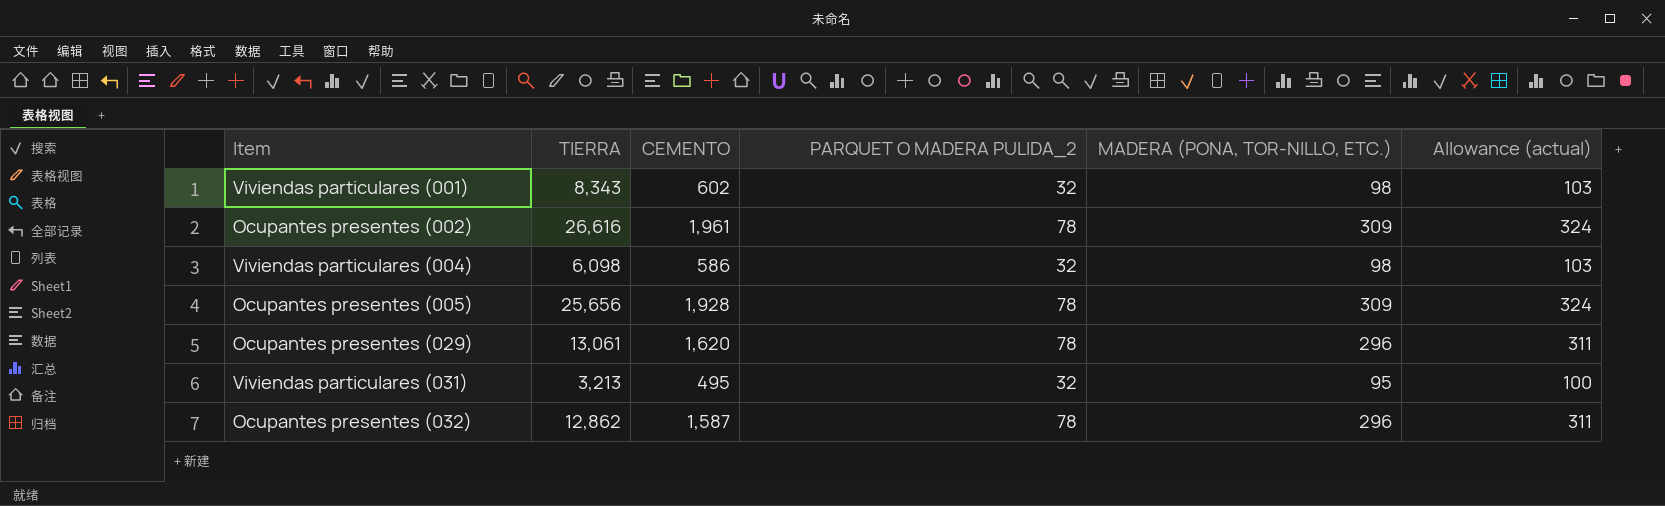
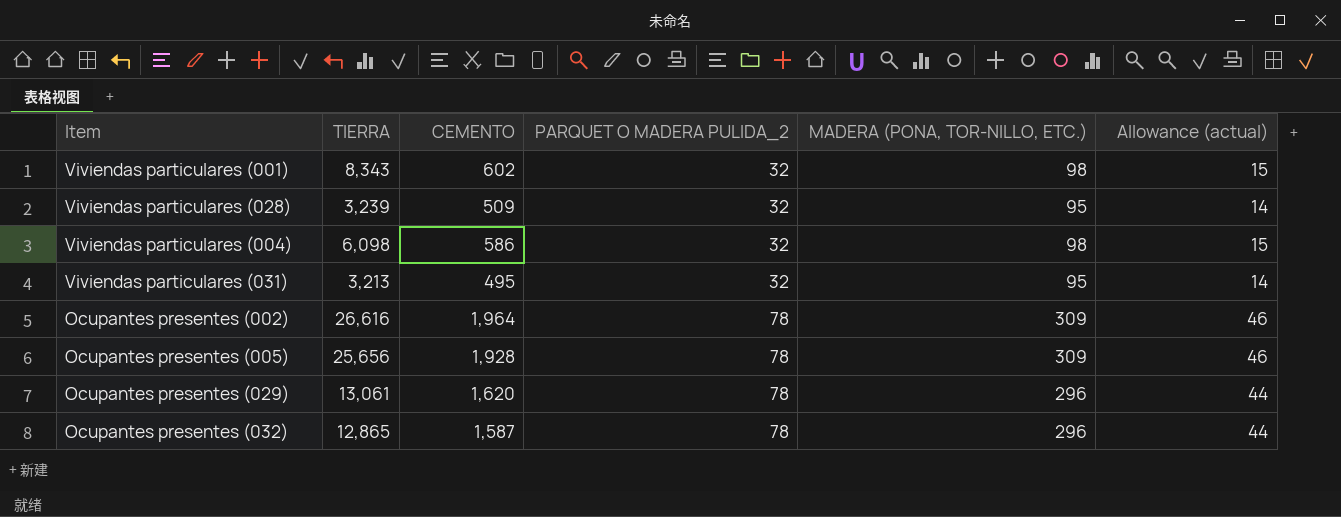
row order: none -> PARQUET O MADERA PULIDA_2 ascending
column Allowance (actual) | formula: [MADERA (PONA, TOR-NILLO, ETC.)] * 1.05 -> [MADERA (PONA, TOR-NILLO, ETC.)] * 0.15
row Viviendas particulares (028): none -> 3,239 | 509 | 32 | 95 | 14
Ocupantes presentes (002) | CEMENTO: 1,961 -> 1,964
Ocupantes presentes (032) | TIERRA: 12,862 -> 12,865

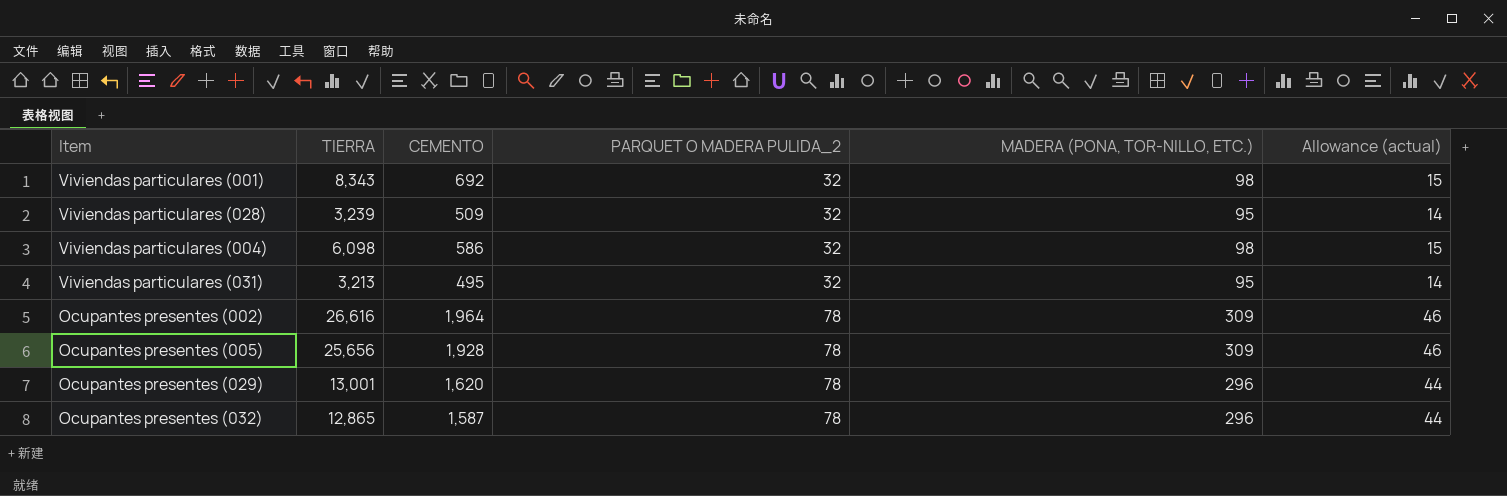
Viviendas particulares (001) | CEMENTO: 602 -> 692
Ocupantes presentes (029) | TIERRA: 13,061 -> 13,001

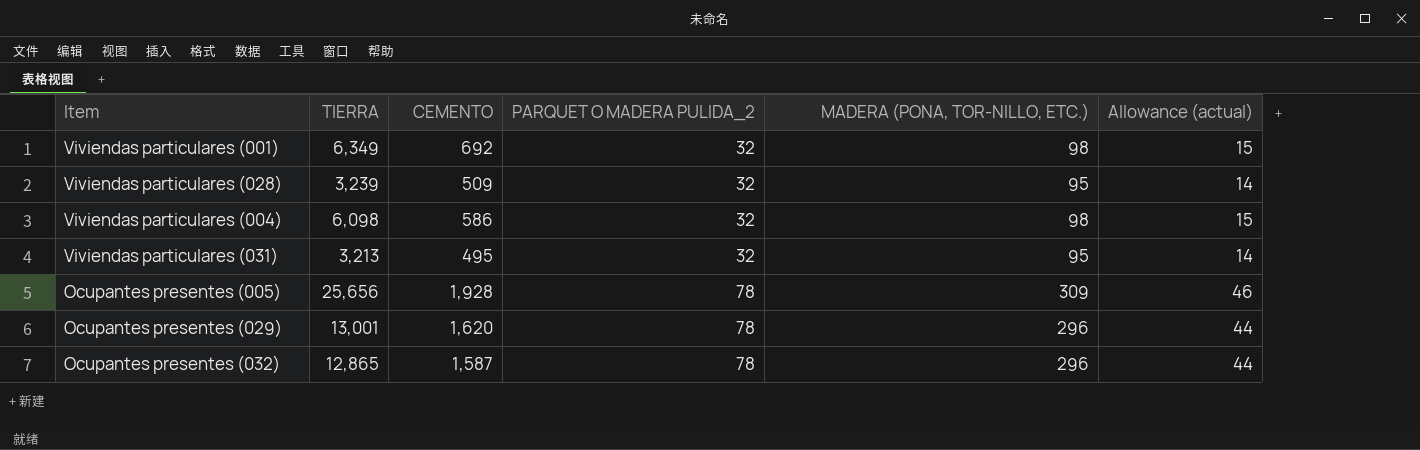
row Ocupantes presentes (002): 26,616 | 1,964 | 78 | 309 | 46 -> none
Viviendas particulares (001) | TIERRA: 8,343 -> 6,349

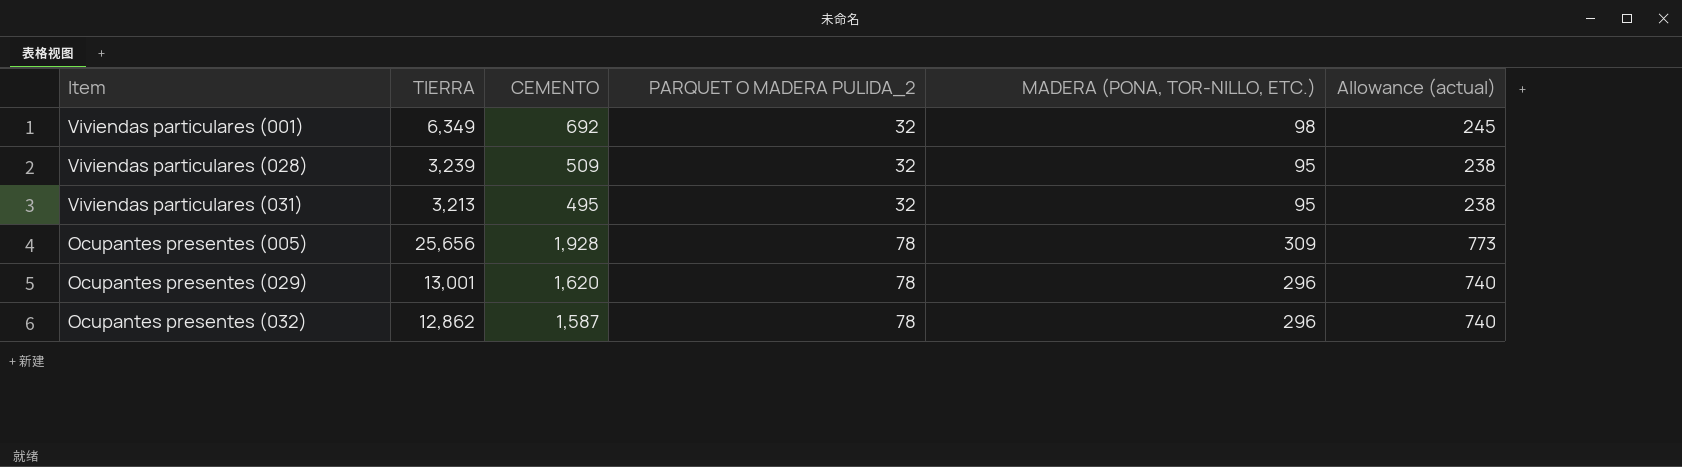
column Allowance (actual) | formula: [MADERA (PONA, TOR-NILLO, ETC.)] * 0.15 -> [MADERA (PONA, TOR-NILLO, ETC.)] * 2.5
row Viviendas particulares (004): 6,098 | 586 | 32 | 98 | 15 -> none
Ocupantes presentes (032) | TIERRA: 12,865 -> 12,862

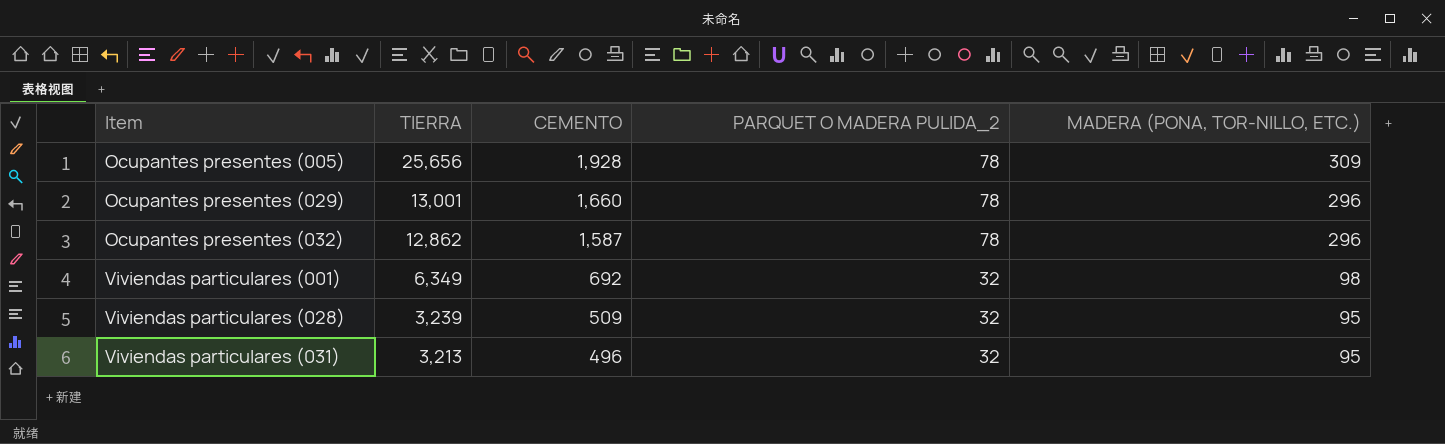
row order: PARQUET O MADERA PULIDA_2 ascending -> Item ascending
column Allowance (actual) | formula: [MADERA (PONA, TOR-NILLO, ETC.)] * 2.5 -> none
Ocupantes presentes (029) | CEMENTO: 1,620 -> 1,660
Viviendas particulares (031) | CEMENTO: 495 -> 496

